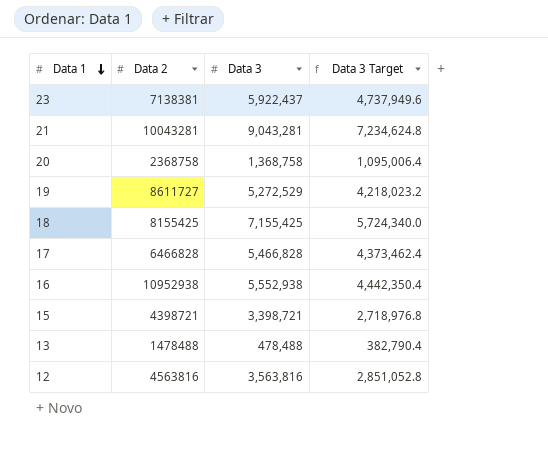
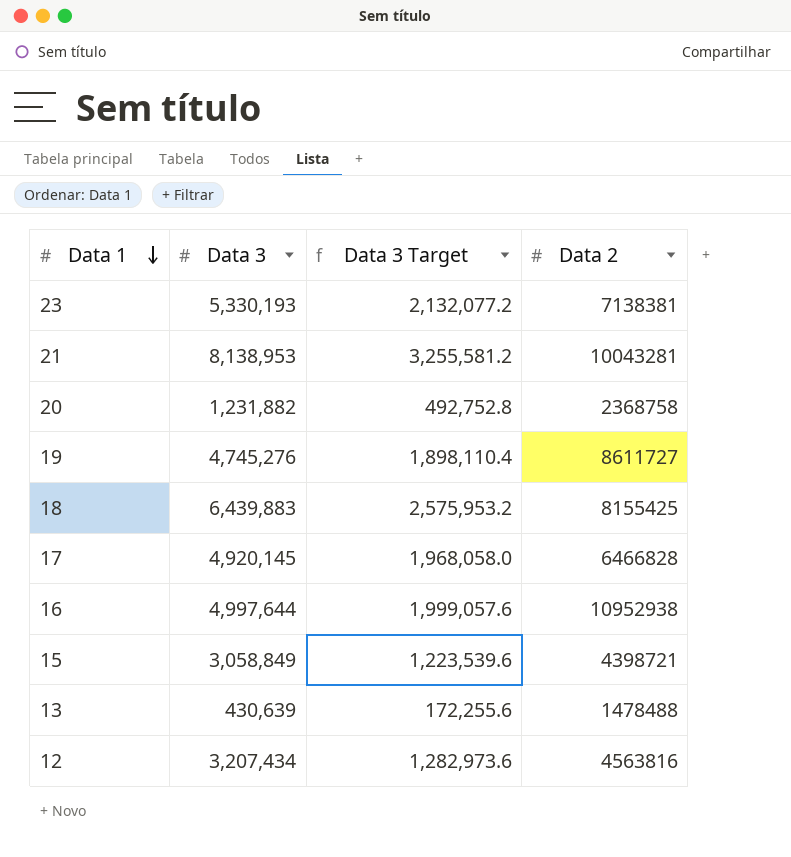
column Data 3 Target | formula: [Data 3] * 0.8 -> [Data 3] * 0.4
column Data 2 | position: 2 -> 4
23 | Data 3: 5,922,437 -> 5,330,193
21 | Data 3: 9,043,281 -> 8,138,953
20 | Data 3: 1,368,758 -> 1,231,882
19 | Data 3: 5,272,529 -> 4,745,276
18 | Data 3: 7,155,425 -> 6,439,883
17 | Data 3: 5,466,828 -> 4,920,145
16 | Data 3: 5,552,938 -> 4,997,644
15 | Data 3: 3,398,721 -> 3,058,849
13 | Data 3: 478,488 -> 430,639
12 | Data 3: 3,563,816 -> 3,207,434

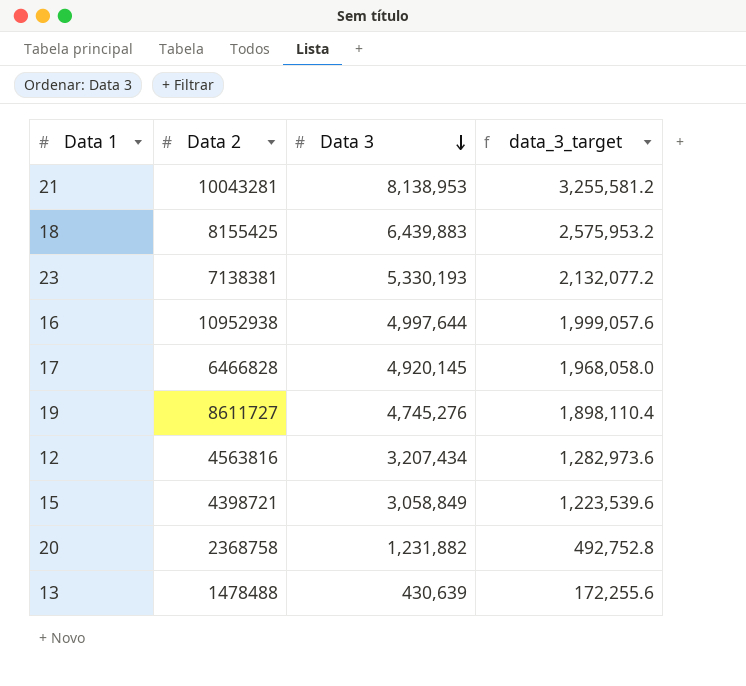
row order: Data 1 descending -> Data 3 descending
column Data 2 | position: 4 -> 2
column name: Data 3 Target -> data_3_target

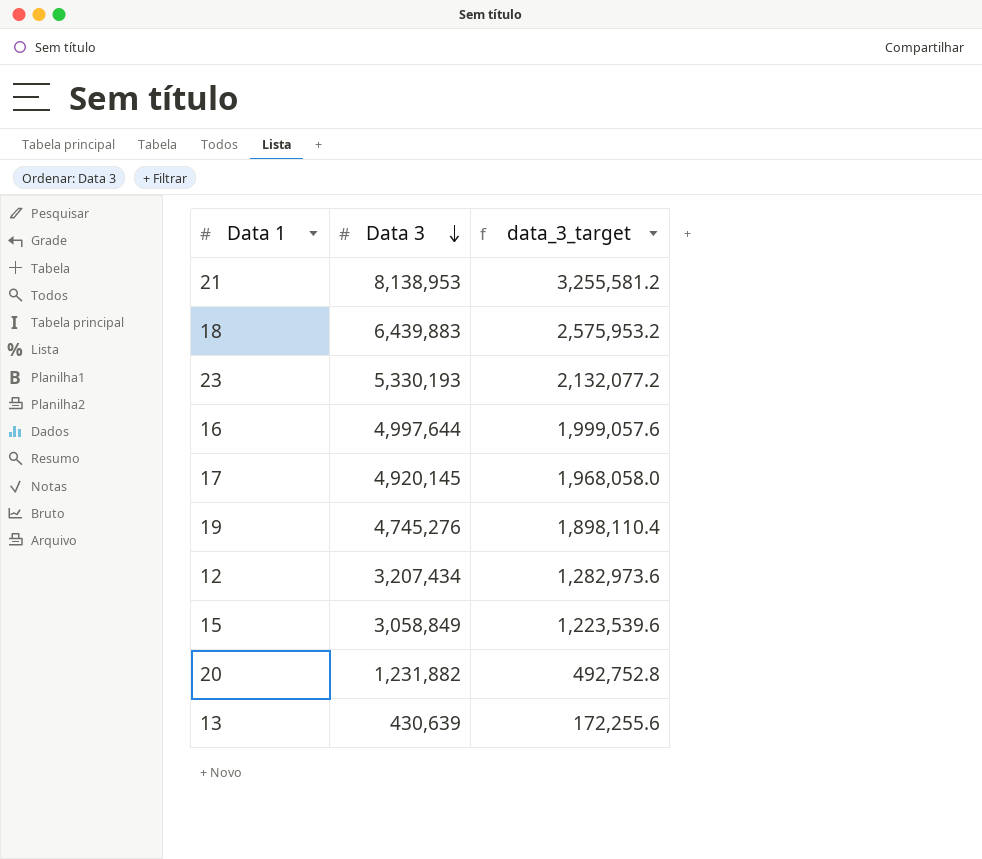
column Data 2 | position: 2 -> none

